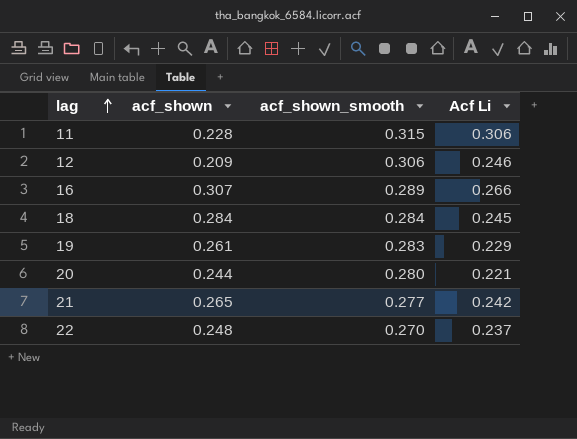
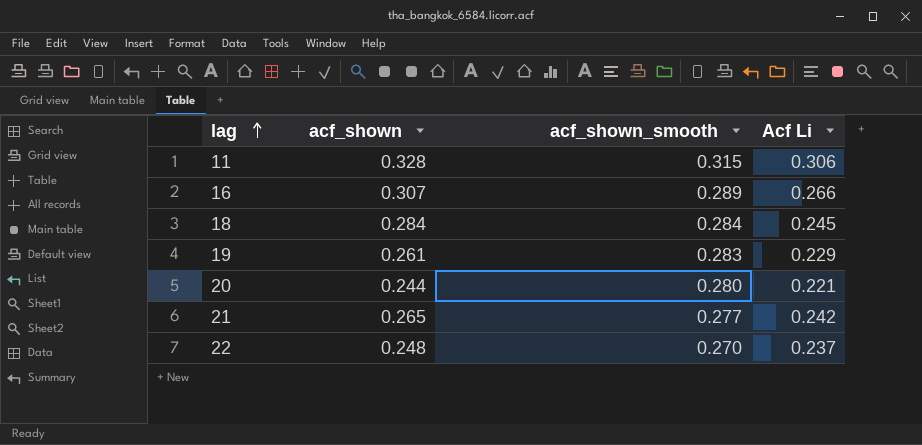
row 12: 0.209 | 0.306 | 0.246 -> none
11 | acf_shown: 0.228 -> 0.328

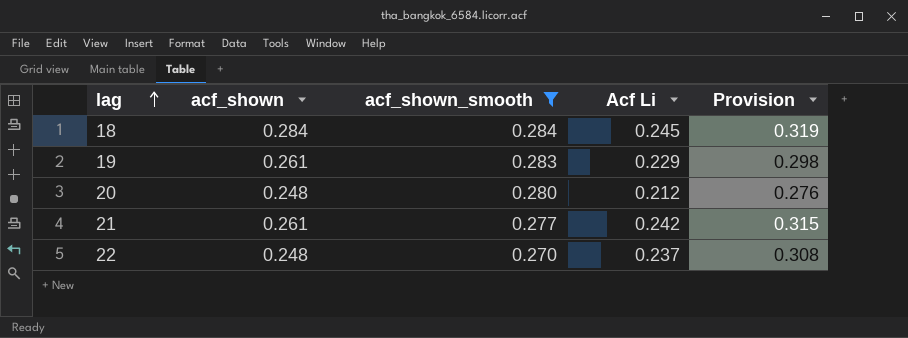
filter: none -> acf_shown_smooth <= 0.284
column Provision | formula: none -> [Acf Li] * 1.3
20 | acf_shown: 0.244 -> 0.248
20 | Acf Li: 0.221 -> 0.212
21 | acf_shown: 0.265 -> 0.261

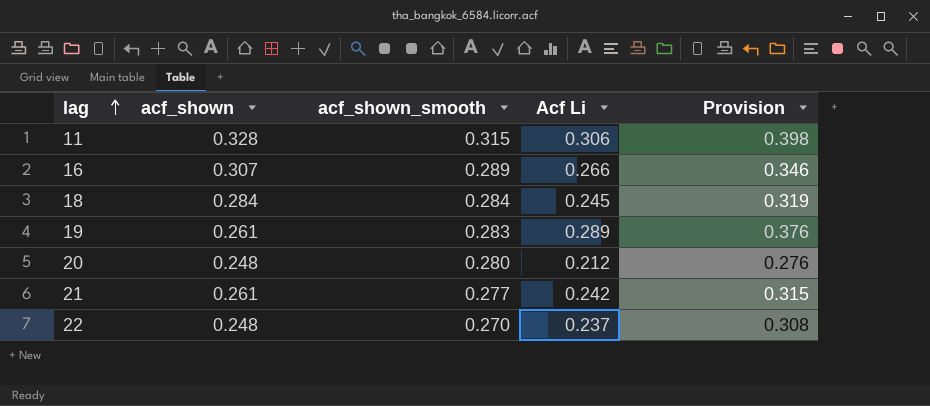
filter: acf_shown_smooth <= 0.284 -> none
19 | Acf Li: 0.229 -> 0.289
19 | Provision: 0.298 -> 0.376

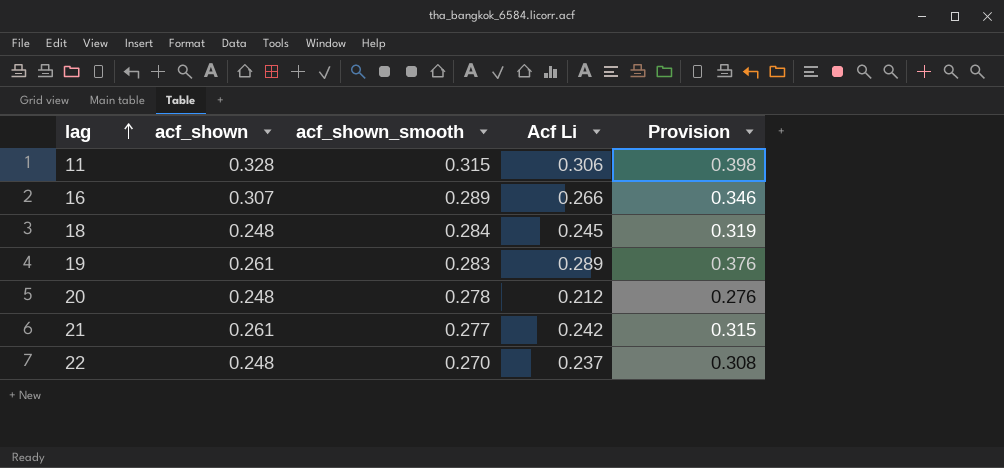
18 | acf_shown: 0.284 -> 0.248
20 | acf_shown_smooth: 0.280 -> 0.278

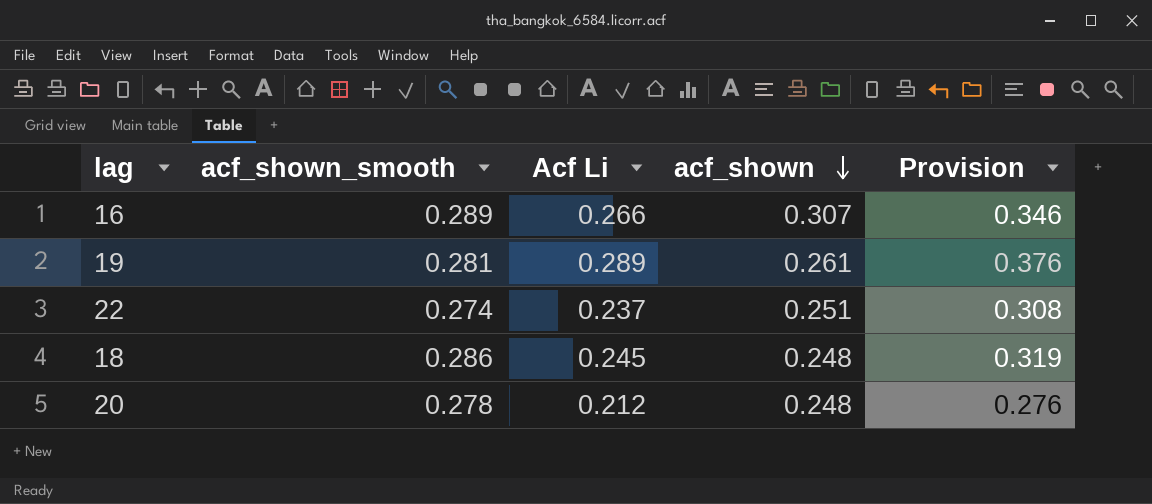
row order: lag ascending -> acf_shown descending
column acf_shown | position: 2 -> 4
row 11: 0.328 | 0.315 | 0.306 | 0.398 -> none
row 21: 0.261 | 0.277 | 0.242 | 0.315 -> none
19 | acf_shown_smooth: 0.283 -> 0.281
22 | acf_shown_smooth: 0.270 -> 0.274
22 | acf_shown: 0.248 -> 0.251
18 | acf_shown_smooth: 0.284 -> 0.286

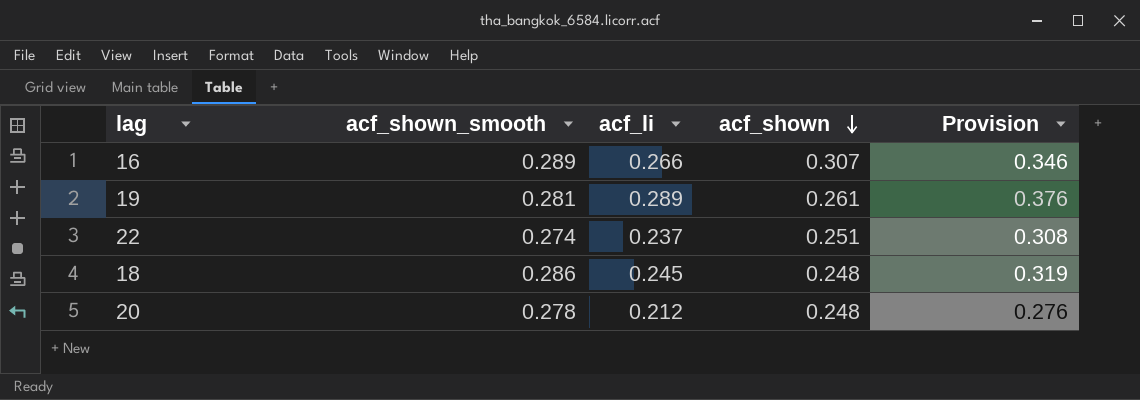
column name: Acf Li -> acf_li

